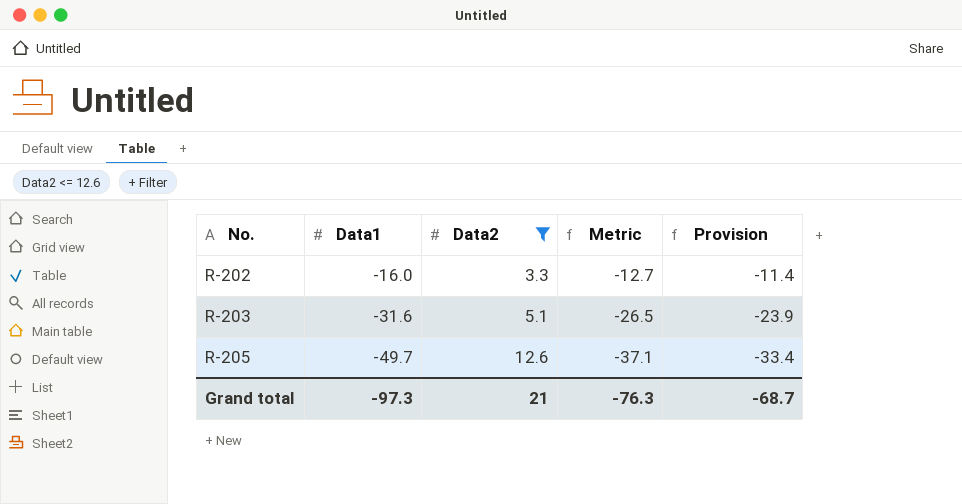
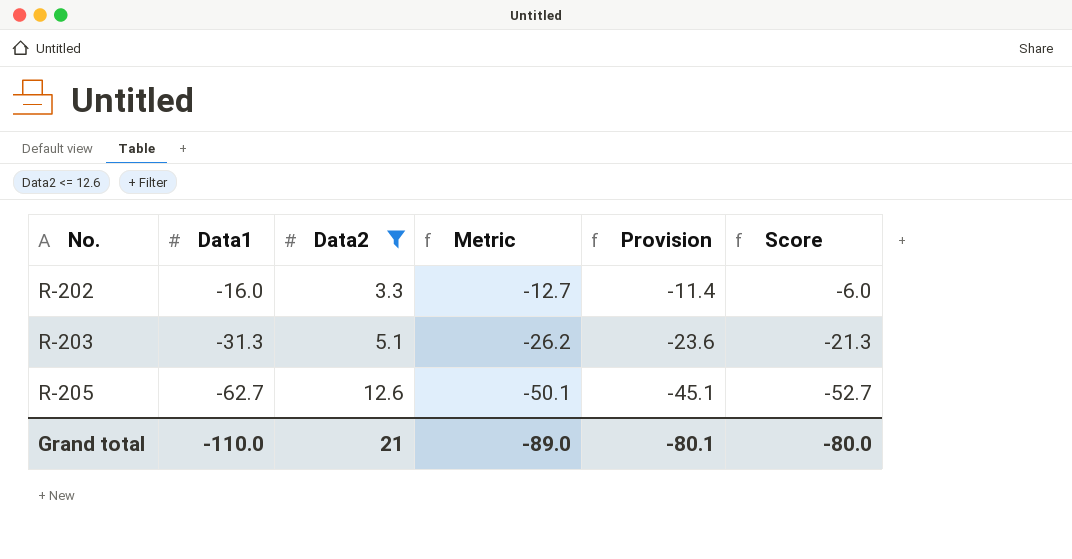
column Score | formula: none -> [Data1] + 10
R-203 | Data1: -31.6 -> -31.3
R-203 | Metric: -26.5 -> -26.2
R-203 | Provision: -23.9 -> -23.6
R-205 | Data1: -49.7 -> -62.7
R-205 | Metric: -37.1 -> -50.1
R-205 | Provision: -33.4 -> -45.1
Grand total | Data1: -97.3 -> -110.0
Grand total | Metric: -76.3 -> -89.0
Grand total | Provision: -68.7 -> -80.1

